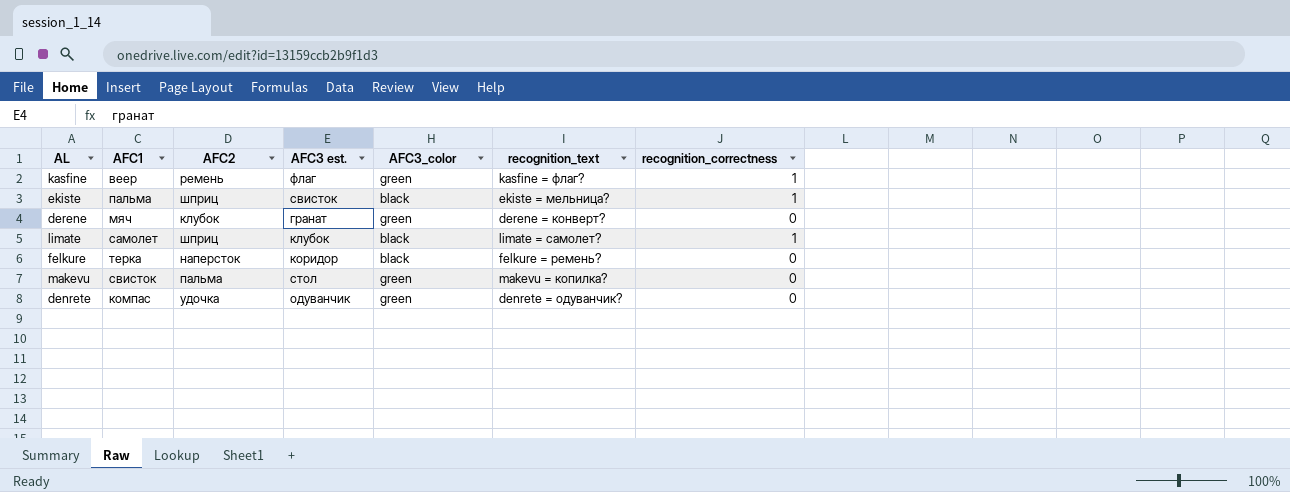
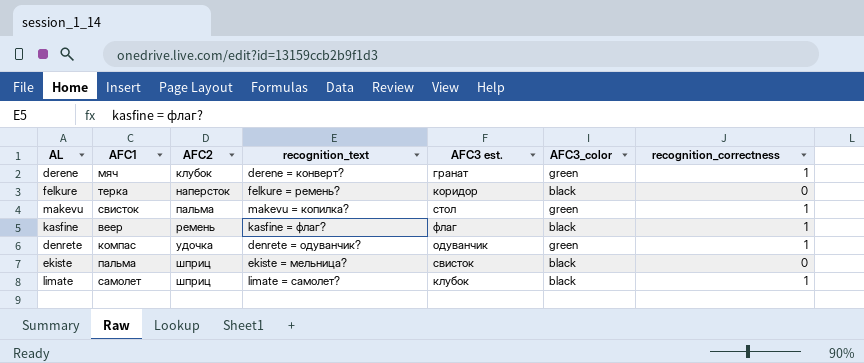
row order: none -> AFC2 ascending
column recognition_text | position: 6 -> 4
derene | recognition_correctness: 0 -> 1
makevu | recognition_correctness: 0 -> 1
kasfine | AFC3_color: green -> black
denrete | recognition_correctness: 0 -> 1
ekiste | recognition_correctness: 1 -> 0

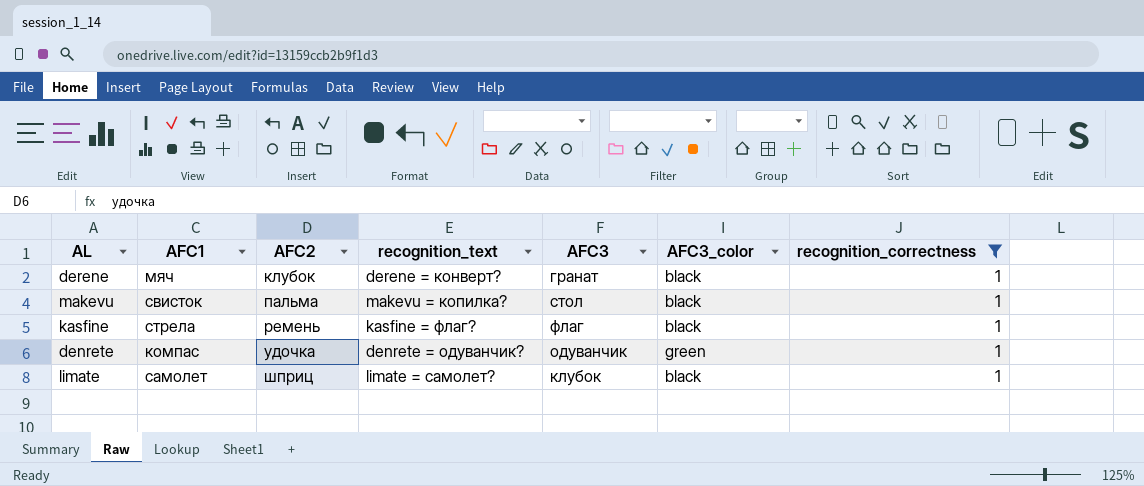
filter: none -> recognition_correctness = 1
column name: AFC3 est. -> AFC3
derene | AFC3_color: green -> black
makevu | AFC3_color: green -> black
kasfine | AFC1: веер -> стрела

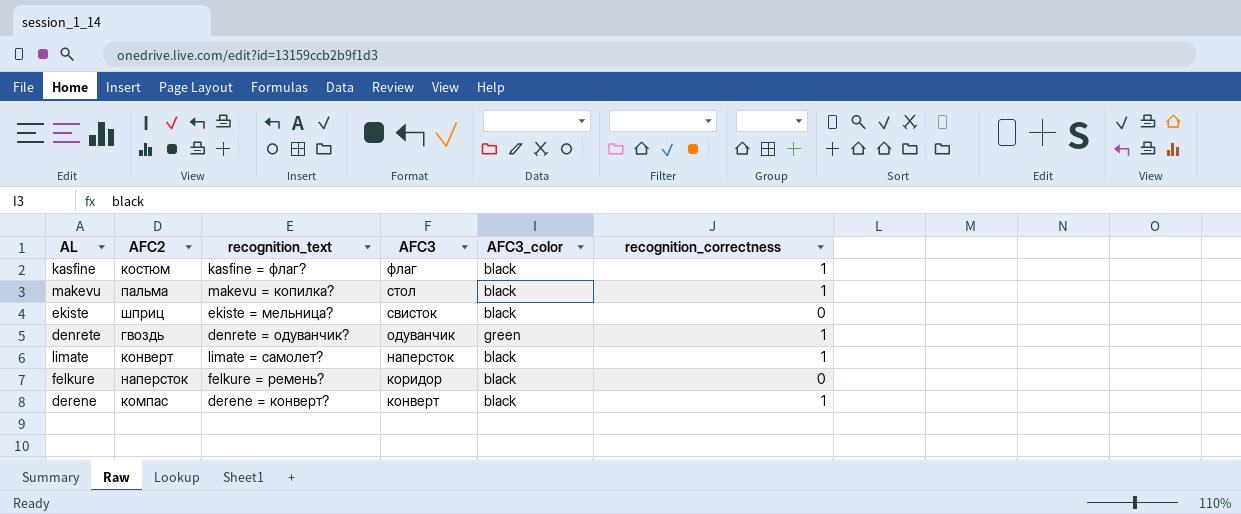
filter: recognition_correctness = 1 -> none
row order: AFC2 ascending -> AFC3 descending
column AFC1 | position: 2 -> none
kasfine | AFC2: ремень -> костюм
denrete | AFC2: удочка -> гвоздь
limate | AFC2: шприц -> конверт
limate | AFC3: клубок -> наперсток
derene | AFC2: клубок -> компас
derene | AFC3: гранат -> конверт

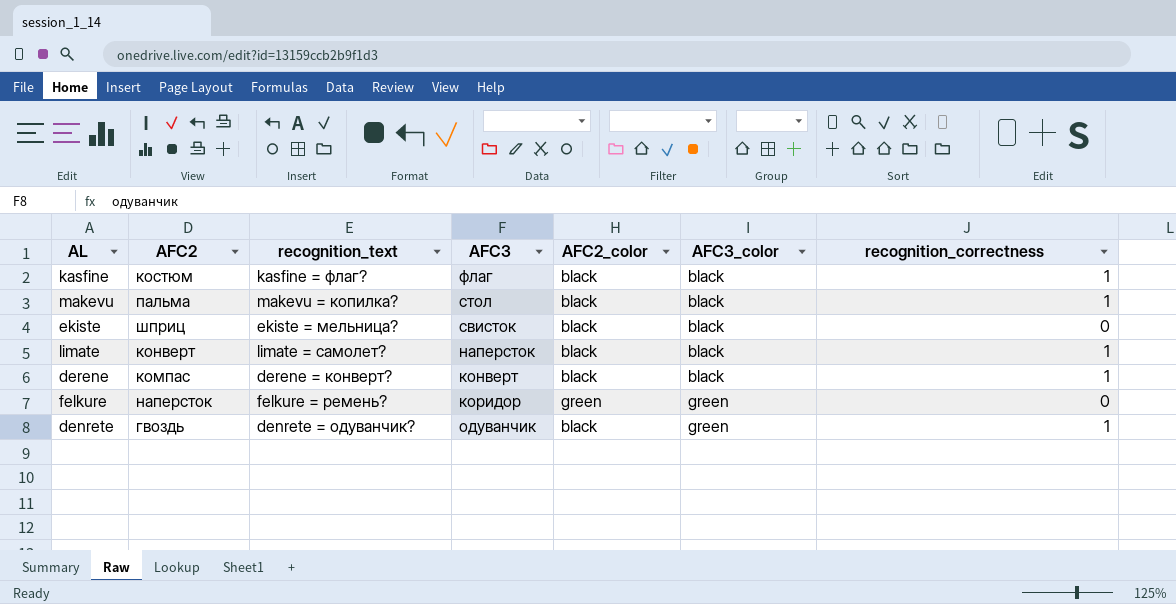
row order: AFC3 descending -> AFC3_color ascending
column AFC2_color | position: none -> 5
felkure | AFC3_color: black -> green

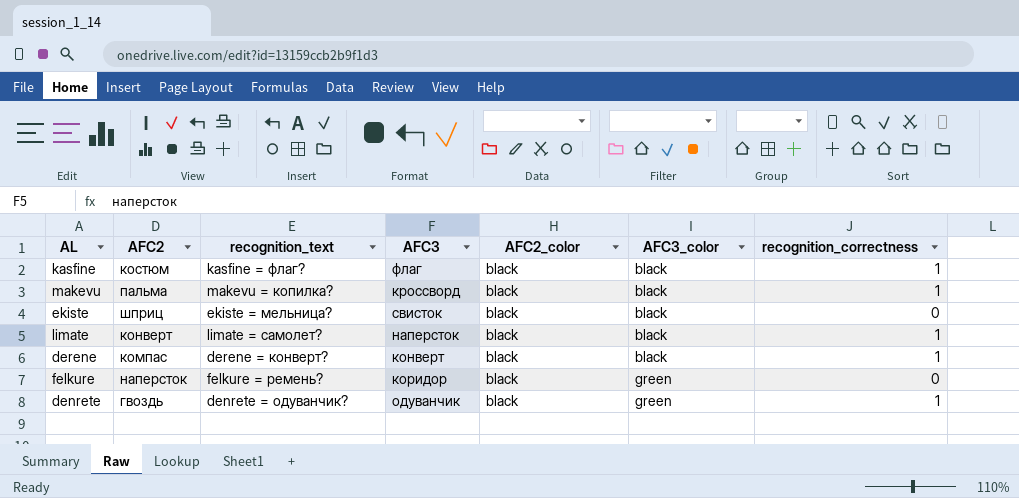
makevu | AFC3: стол -> кроссворд
felkure | AFC2_color: green -> black

